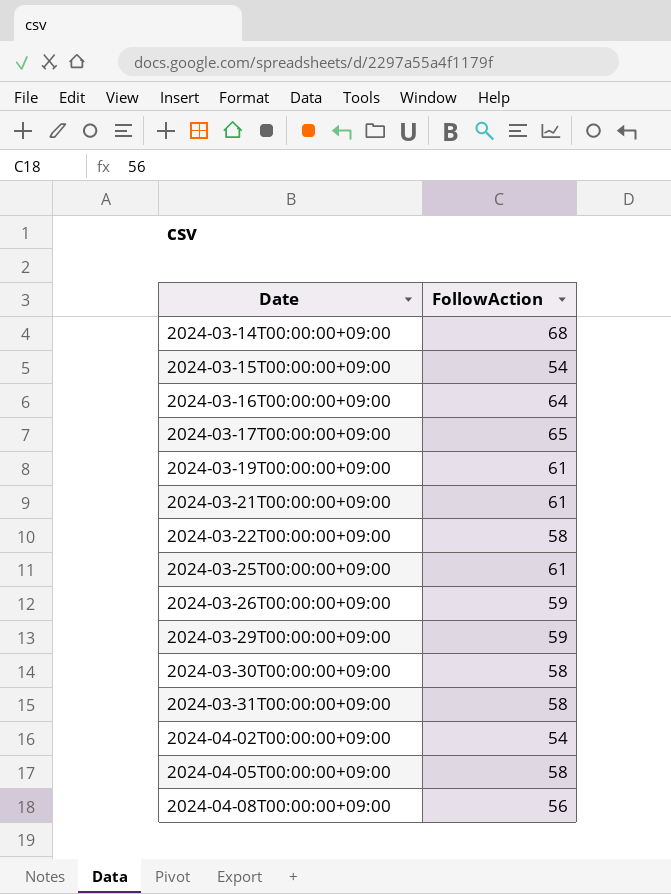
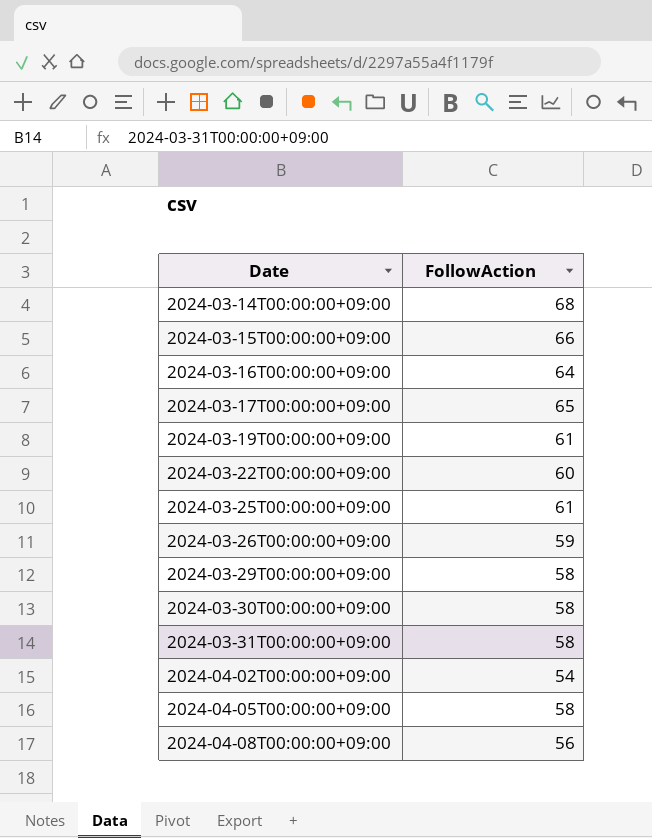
row 2024-03-21T00:00:00+09:00: 61 -> none
2024-03-15T00:00:00+09:00 | FollowAction: 54 -> 66
2024-03-22T00:00:00+09:00 | FollowAction: 58 -> 60
2024-03-29T00:00:00+09:00 | FollowAction: 59 -> 58

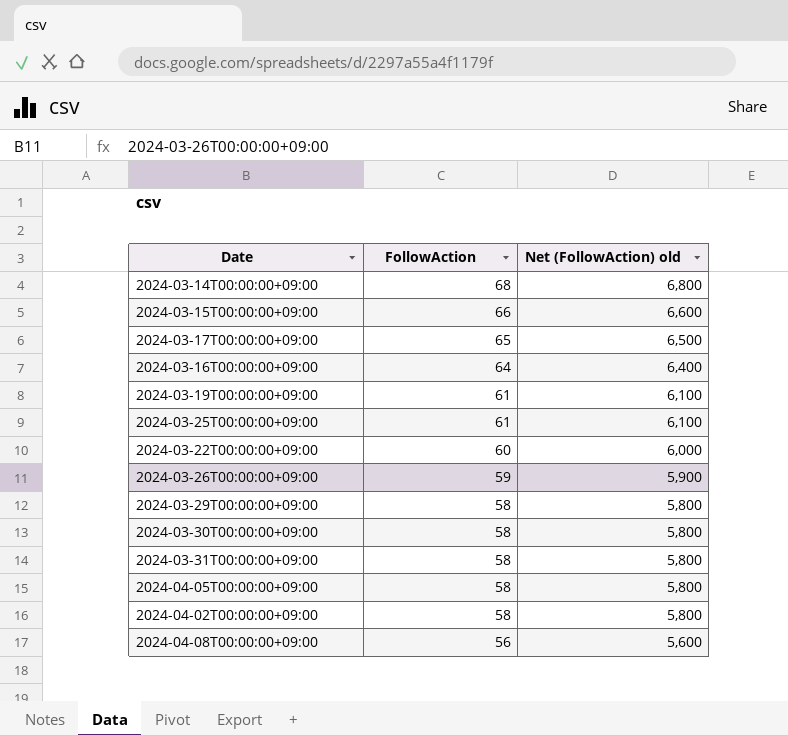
row order: Date ascending -> FollowAction descending
column Net (FollowAction) old | formula: none -> [FollowAction] * 100
2024-04-02T00:00:00+09:00 | FollowAction: 54 -> 58

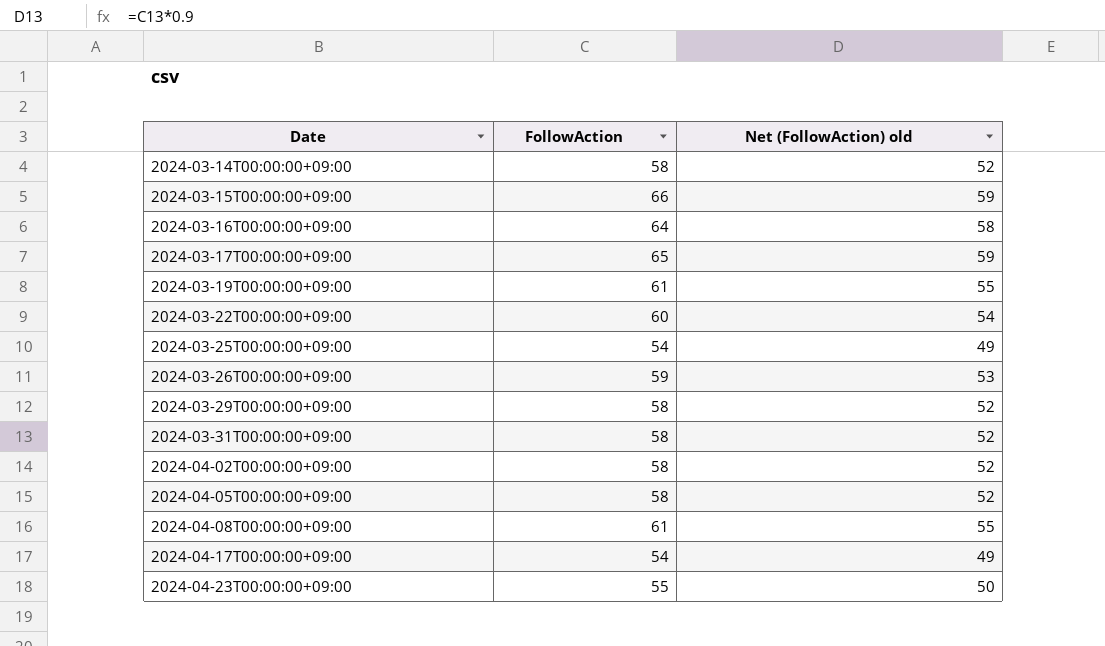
row order: FollowAction descending -> Date ascending
column Net (FollowAction) old | formula: [FollowAction] * 100 -> [FollowAction] * 0.9
row 2024-03-30T00:00:00+09:00: 58 | 5,800 -> none
2024-03-14T00:00:00+09:00 | FollowAction: 68 -> 58
2024-03-25T00:00:00+09:00 | FollowAction: 61 -> 54
2024-04-08T00:00:00+09:00 | FollowAction: 56 -> 61
row 2024-04-17T00:00:00+09:00: none -> 54 | 49
row 2024-04-23T00:00:00+09:00: none -> 55 | 50

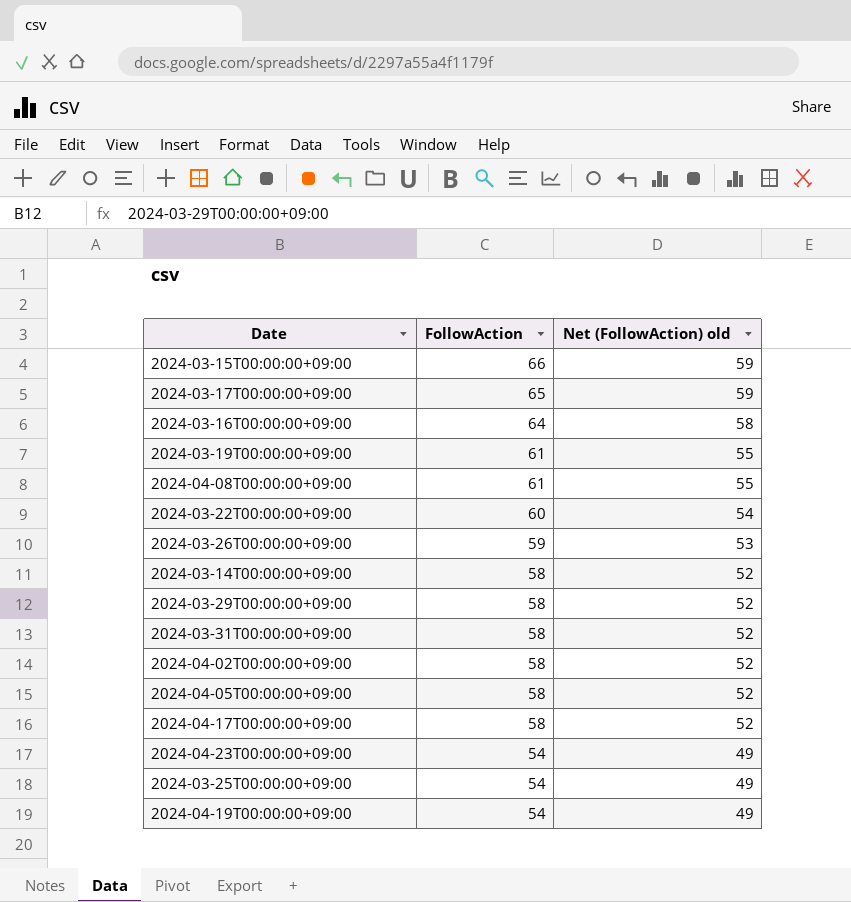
row order: Date ascending -> FollowAction descending
2024-04-17T00:00:00+09:00 | FollowAction: 54 -> 58
2024-04-17T00:00:00+09:00 | Net (FollowAction) old: 49 -> 52
2024-04-23T00:00:00+09:00 | FollowAction: 55 -> 54
2024-04-23T00:00:00+09:00 | Net (FollowAction) old: 50 -> 49
row 2024-04-19T00:00:00+09:00: none -> 54 | 49

